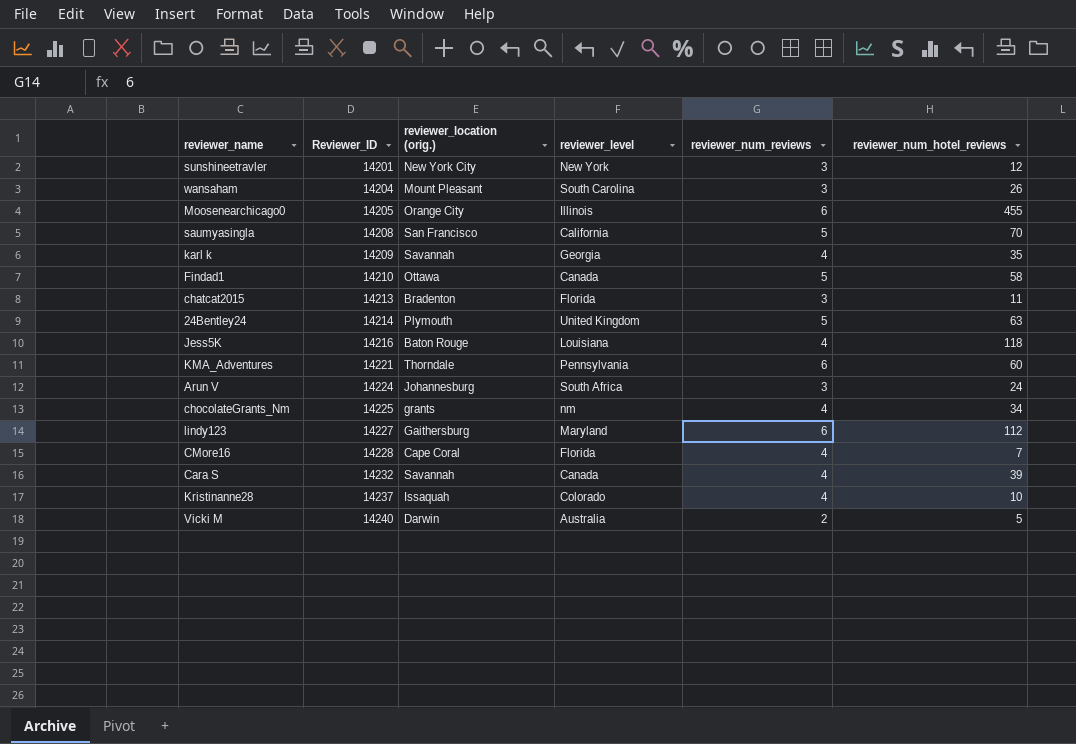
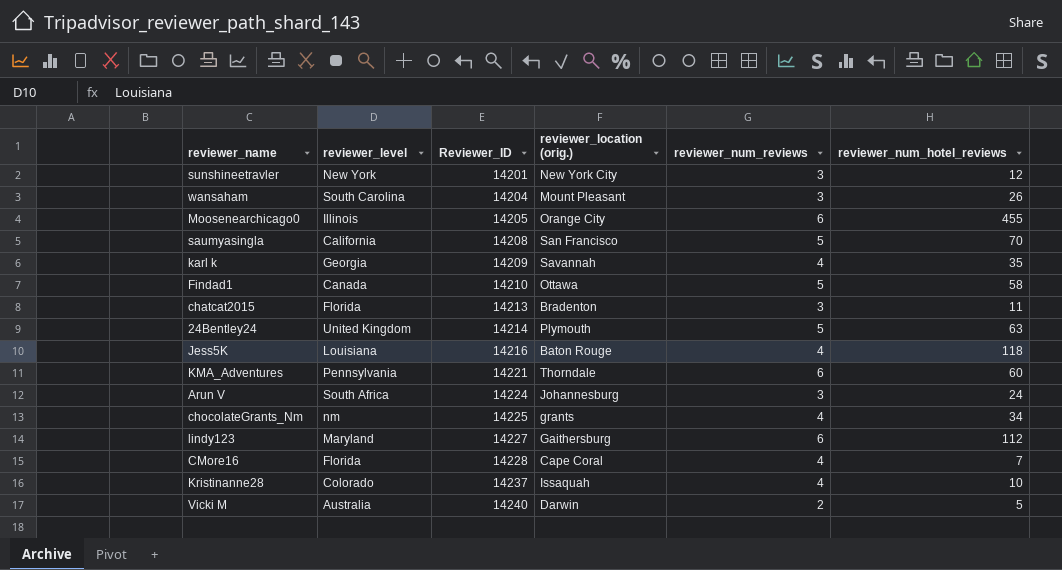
column reviewer_level | position: 4 -> 2
row Cara S: 14232 | Savannah | Canada | 4 | 39 -> none

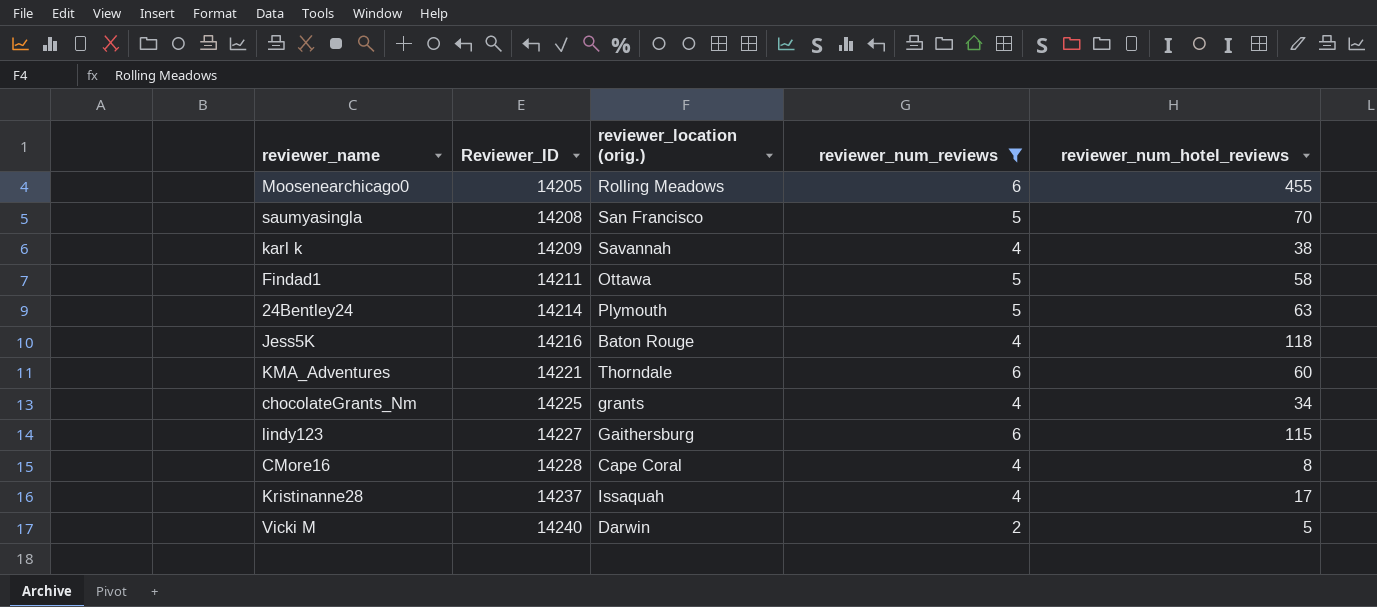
filter: none -> reviewer_num_reviews != 3
column reviewer_level | position: 2 -> none
Moosenearchicago0 | reviewer_location (orig.): Orange City -> Rolling Meadows
karl k | reviewer_num_hotel_reviews: 35 -> 38
Findad1 | Reviewer_ID: 14210 -> 14211
lindy123 | reviewer_num_hotel_reviews: 112 -> 115
CMore16 | reviewer_num_hotel_reviews: 7 -> 8
Kristinanne28 | reviewer_num_hotel_reviews: 10 -> 17

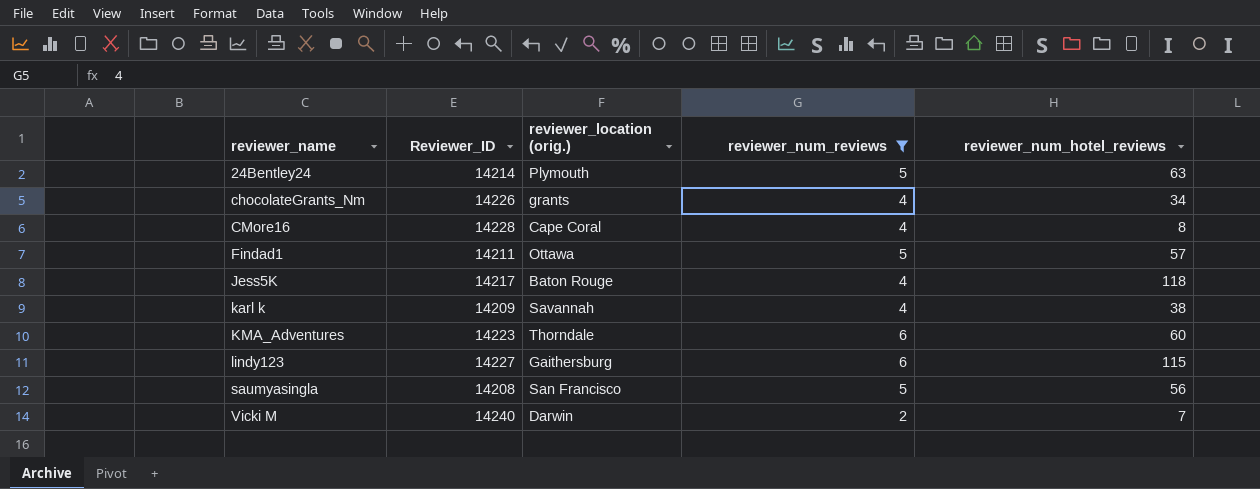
row order: Reviewer_ID ascending -> reviewer_name ascending
row Moosenearchicago0: 14205 | Rolling Meadows | 6 | 455 -> none
row Kristinanne28: 14237 | Issaquah | 4 | 17 -> none
chocolateGrants_Nm | Reviewer_ID: 14225 -> 14226
Findad1 | reviewer_num_hotel_reviews: 58 -> 57
Jess5K | Reviewer_ID: 14216 -> 14217
KMA_Adventures | Reviewer_ID: 14221 -> 14223
saumyasingla | reviewer_num_hotel_reviews: 70 -> 56
Vicki M | reviewer_num_hotel_reviews: 5 -> 7

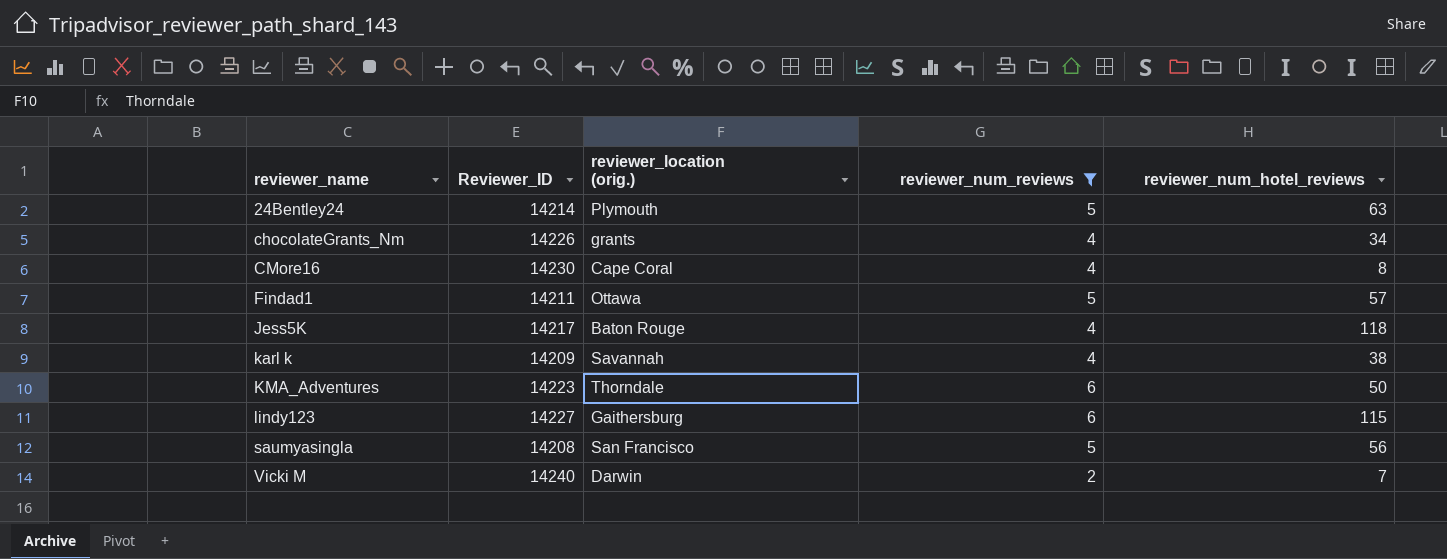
CMore16 | Reviewer_ID: 14228 -> 14230
KMA_Adventures | reviewer_num_hotel_reviews: 60 -> 50

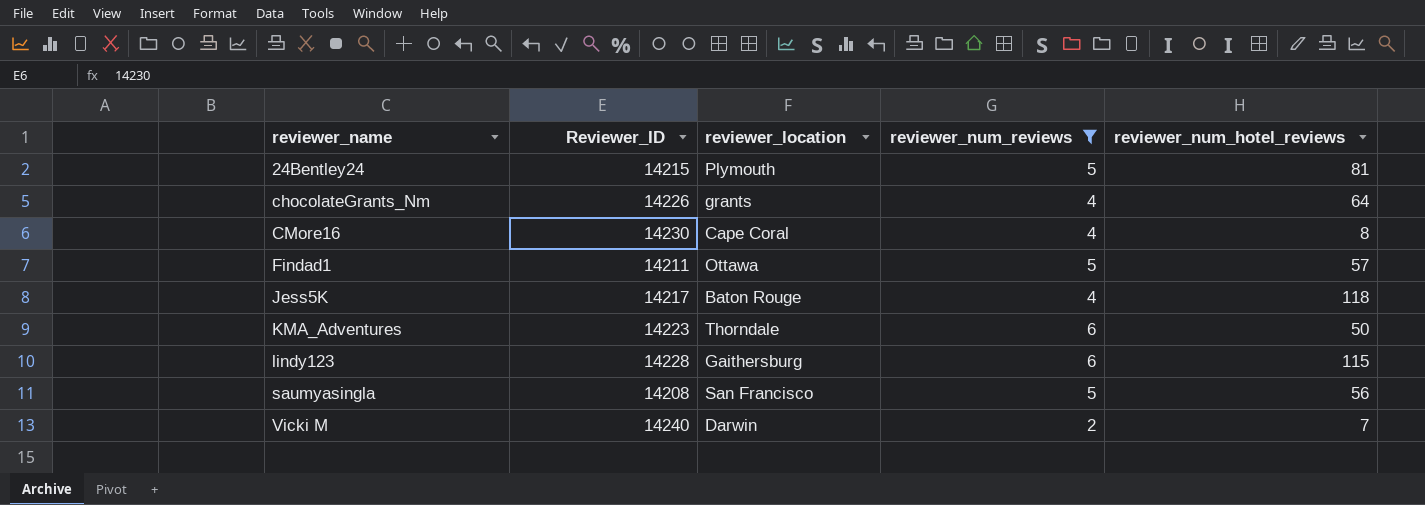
column name: reviewer_location (orig.) -> reviewer_location
row karl k: 14209 | Savannah | 4 | 38 -> none
24Bentley24 | Reviewer_ID: 14214 -> 14215
24Bentley24 | reviewer_num_hotel_reviews: 63 -> 81
chocolateGrants_Nm | reviewer_num_hotel_reviews: 34 -> 64
lindy123 | Reviewer_ID: 14227 -> 14228

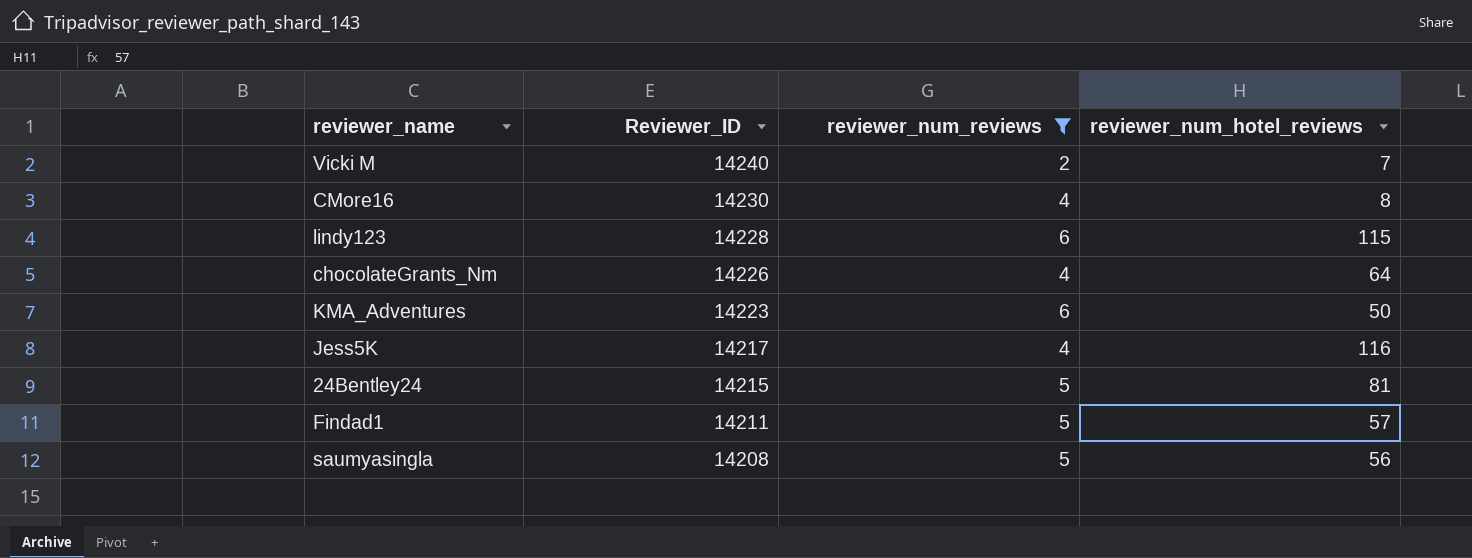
row order: reviewer_name ascending -> Reviewer_ID descending
column reviewer_location | position: 3 -> none
Jess5K | reviewer_num_hotel_reviews: 118 -> 116

